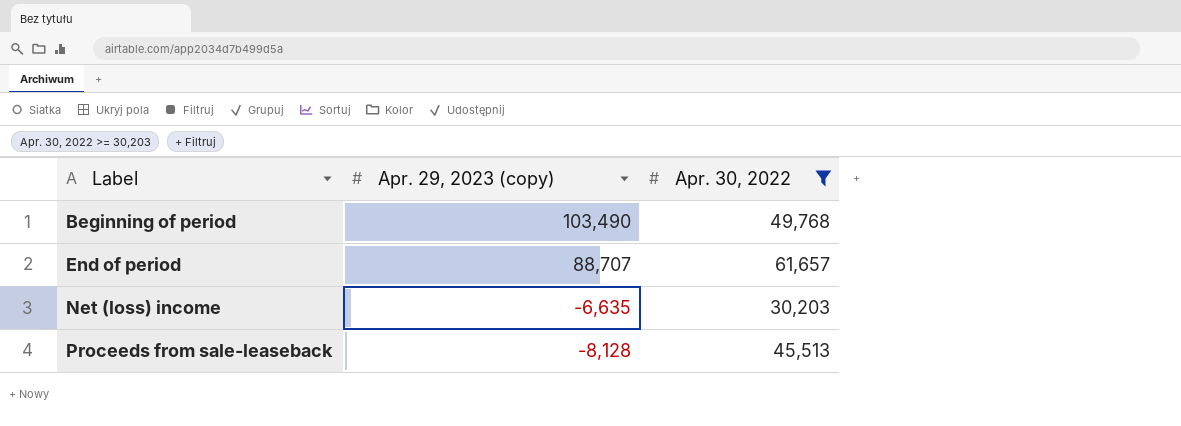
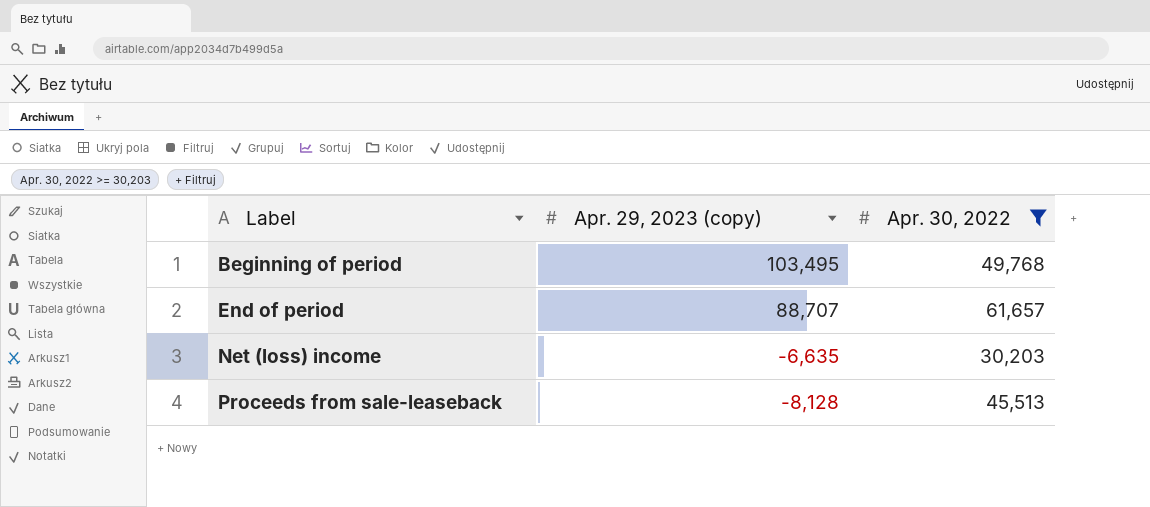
Beginning of period | Apr. 29, 2023 (copy): 103,490 -> 103,495

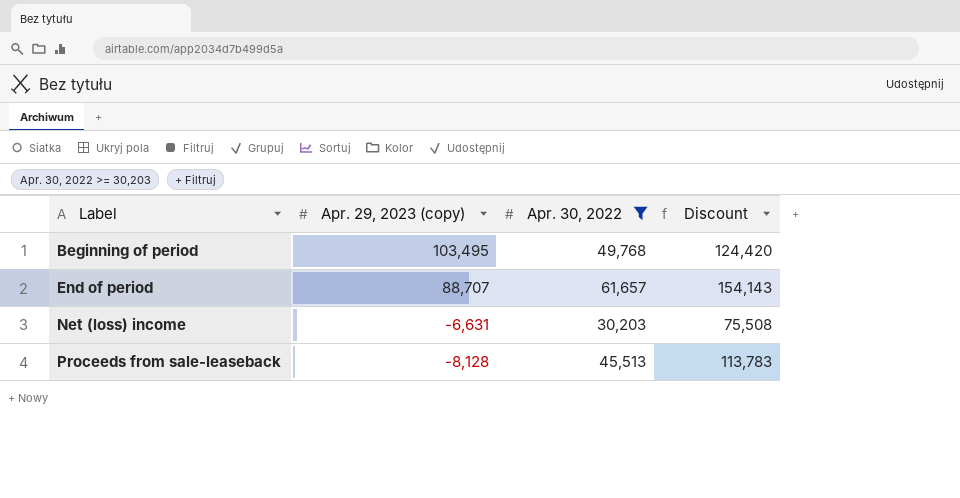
column Discount | formula: none -> [Apr. 30, 2022] * 2.5
Net (loss) income | Apr. 29, 2023 (copy): -6,635 -> -6,631

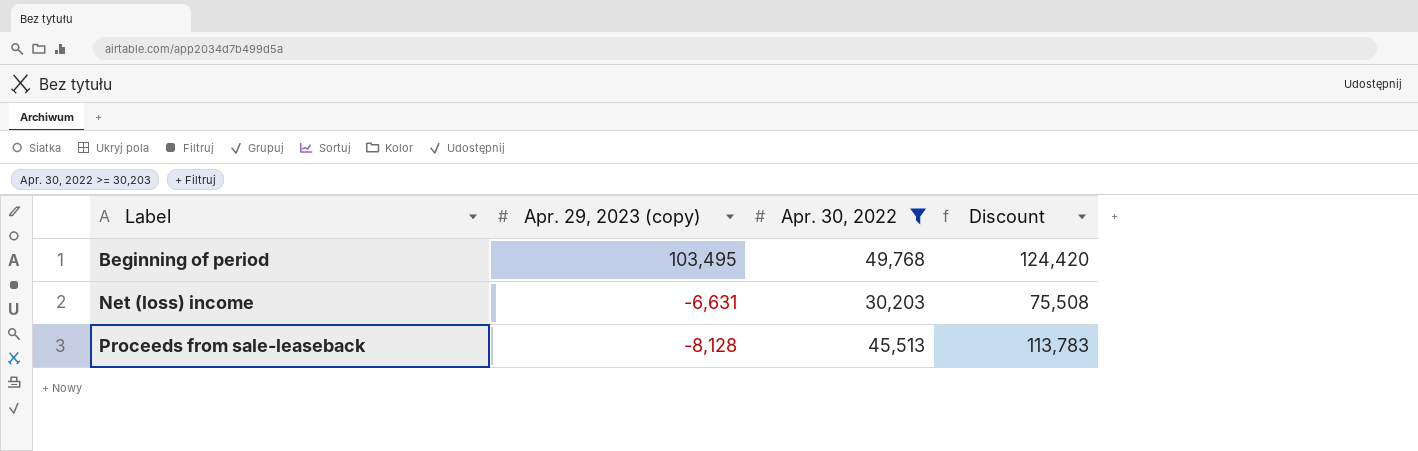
row End of period: 88,707 | 61,657 | 154,143 -> none

